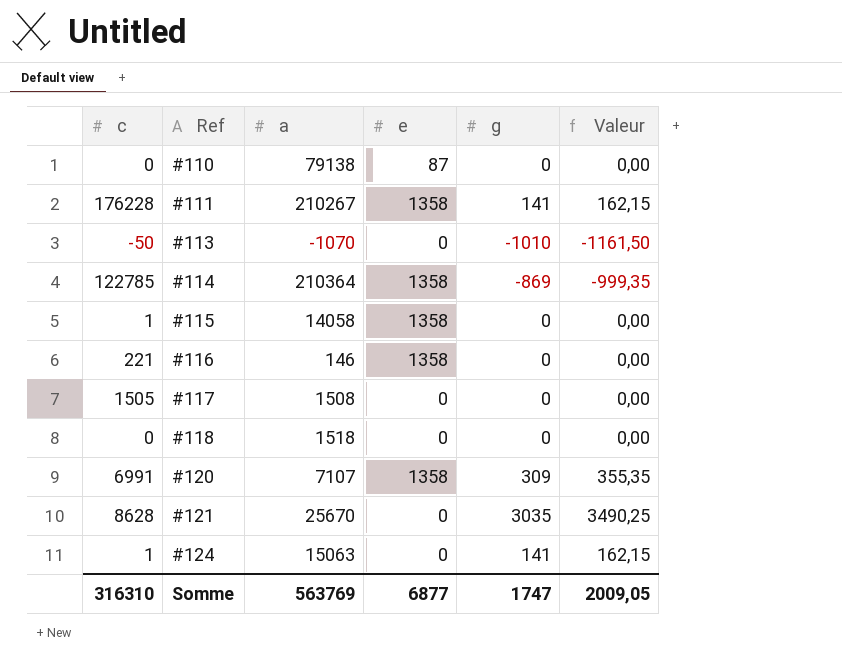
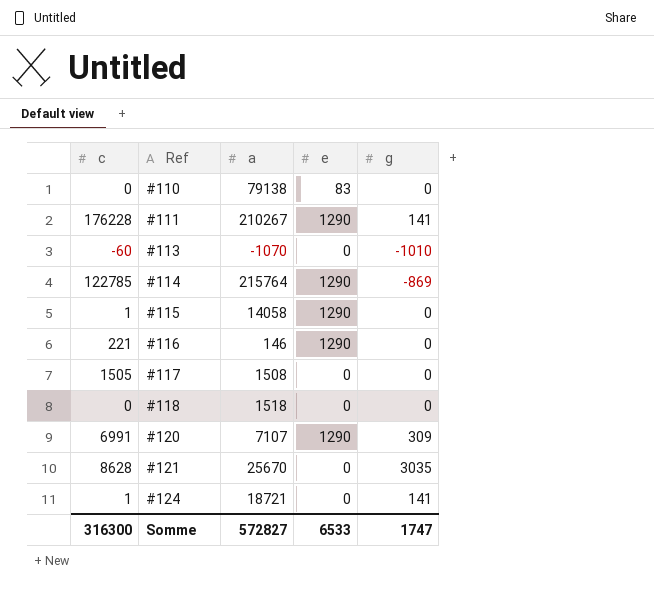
column Valeur | formula: [g] * 1,15 -> none
#110 | e: 87 -> 83
#111 | e: 1358 -> 1290
#113 | c: -50 -> -60
#114 | a: 210364 -> 215764
#114 | e: 1358 -> 1290
#115 | e: 1358 -> 1290
#116 | e: 1358 -> 1290
#120 | e: 1358 -> 1290
#124 | a: 15063 -> 18721
Somme | c: 316310 -> 316300
Somme | a: 563769 -> 572827
Somme | e: 6877 -> 6533

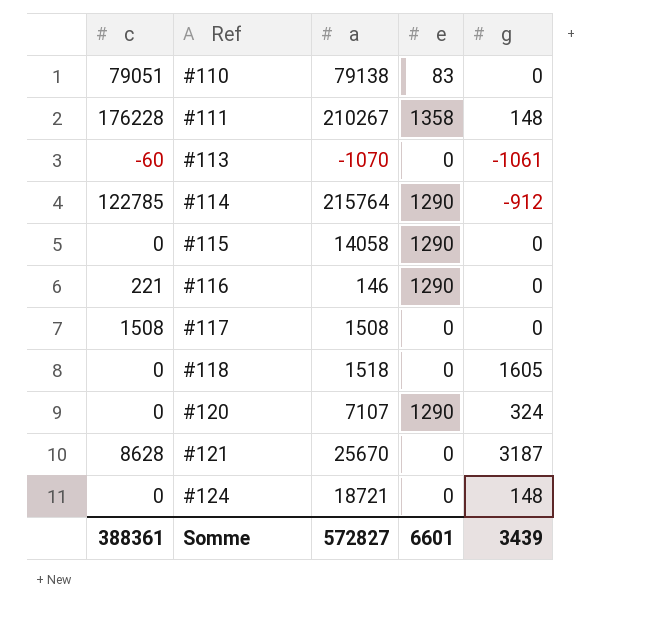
#110 | c: 0 -> 79051
#111 | e: 1290 -> 1358
#111 | g: 141 -> 148
#113 | g: -1010 -> -1061
#114 | g: -869 -> -912
#115 | c: 1 -> 0
#117 | c: 1505 -> 1508
#118 | g: 0 -> 1605
#120 | c: 6991 -> 0
#120 | g: 309 -> 324
#121 | g: 3035 -> 3187
#124 | c: 1 -> 0
#124 | g: 141 -> 148
Somme | c: 316300 -> 388361
Somme | e: 6533 -> 6601
Somme | g: 1747 -> 3439

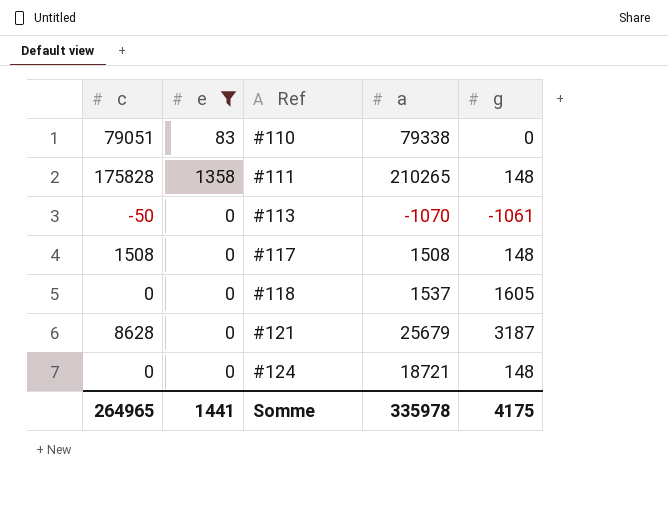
filter: none -> e != 1290
column e | position: 4 -> 2
#110 | a: 79138 -> 79338
#111 | c: 176228 -> 175828
#111 | a: 210267 -> 210265
#113 | c: -60 -> -50
#117 | g: 0 -> 148
#118 | a: 1518 -> 1537
#121 | a: 25670 -> 25679
Somme | c: 388361 -> 264965
Somme | e: 6601 -> 1441
Somme | a: 572827 -> 335978
Somme | g: 3439 -> 4175

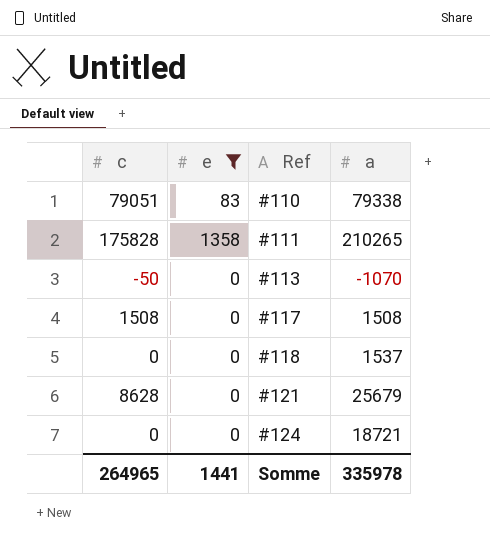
column g | position: 5 -> none

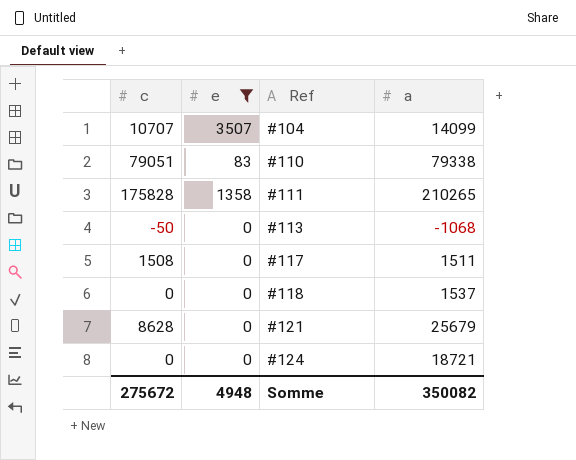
row #104: none -> 10707 | 3507 | 14099
#113 | a: -1070 -> -1068
#117 | a: 1508 -> 1511
Somme | c: 264965 -> 275672
Somme | e: 1441 -> 4948
Somme | a: 335978 -> 350082

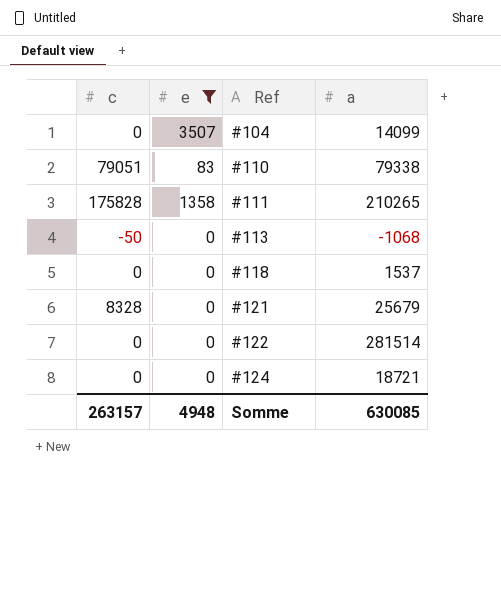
row #117: 1508 | 0 | 1511 -> none
#104 | c: 10707 -> 0
#121 | c: 8628 -> 8328
row #122: none -> 0 | 0 | 281514
Somme | c: 275672 -> 263157
Somme | a: 350082 -> 630085

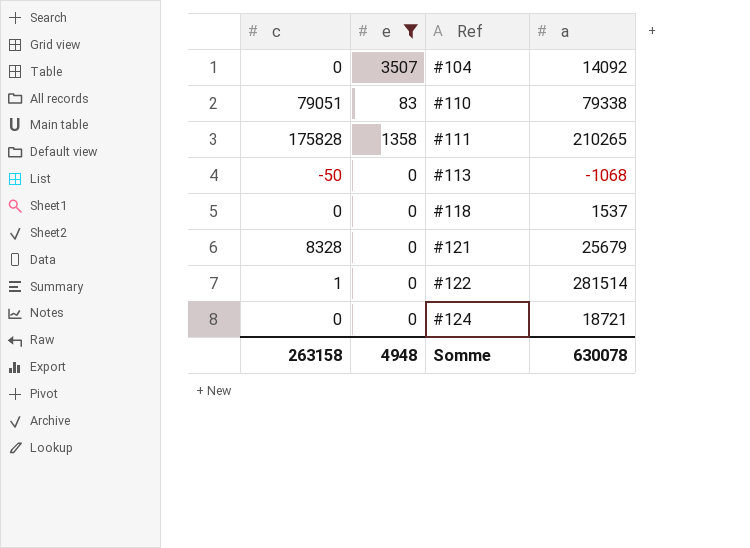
#104 | a: 14099 -> 14092
#122 | c: 0 -> 1
Somme | c: 263157 -> 263158
Somme | a: 630085 -> 630078

